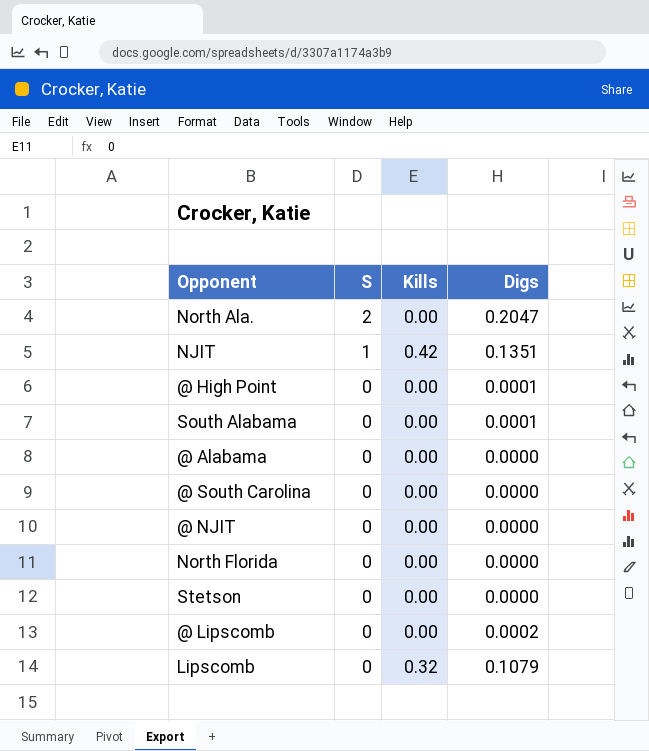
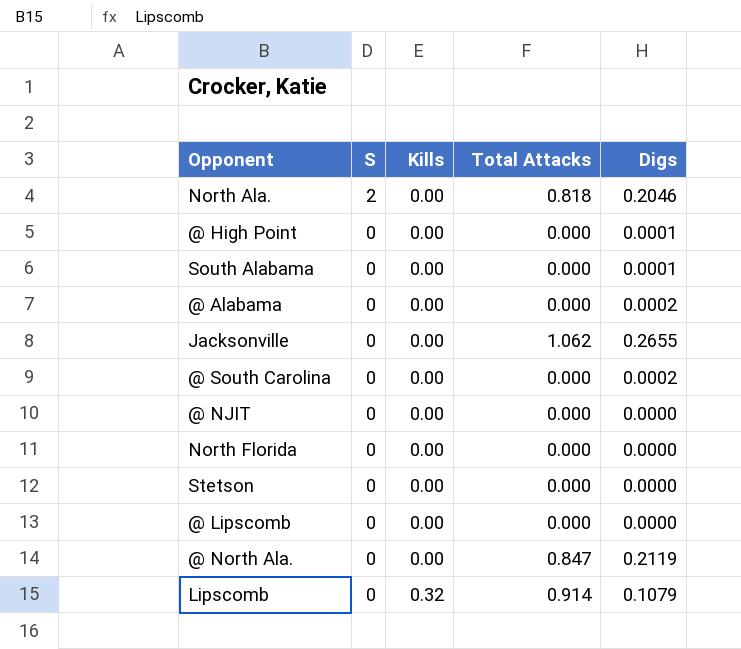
column Total Attacks | position: none -> 4
row NJIT: 1 | 0.42 | 0.1351 -> none
North Ala. | Digs: 0.2047 -> 0.2046
@ Alabama | Digs: 0.0000 -> 0.0002
row Jacksonville: none -> 0 | 0.00 | 1.062 | 0.2655
@ South Carolina | Digs: 0.0000 -> 0.0002
@ Lipscomb | Digs: 0.0002 -> 0.0000
row @ North Ala.: none -> 0 | 0.00 | 0.847 | 0.2119

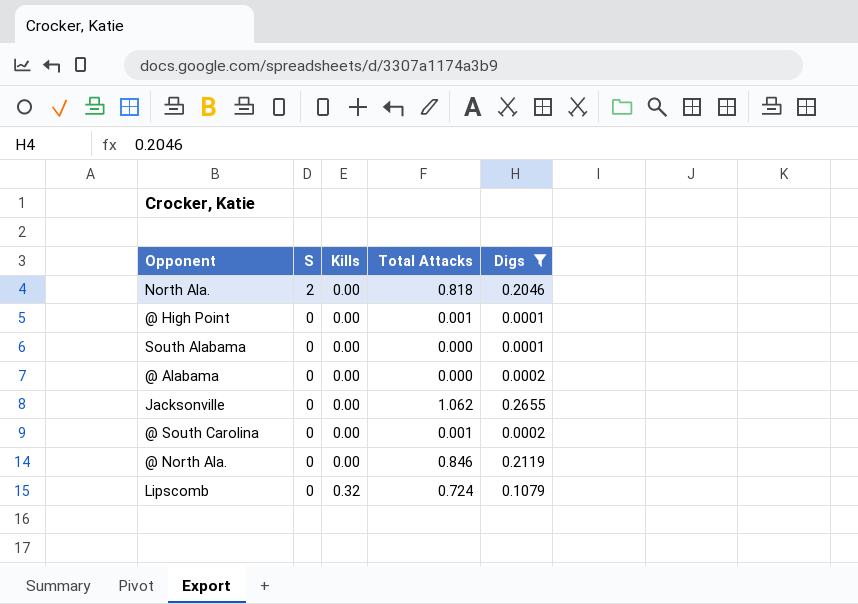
filter: none -> Digs != 0.0000
@ High Point | Total Attacks: 0.000 -> 0.001
@ South Carolina | Total Attacks: 0.000 -> 0.001
@ North Ala. | Total Attacks: 0.847 -> 0.846
Lipscomb | Total Attacks: 0.914 -> 0.724

